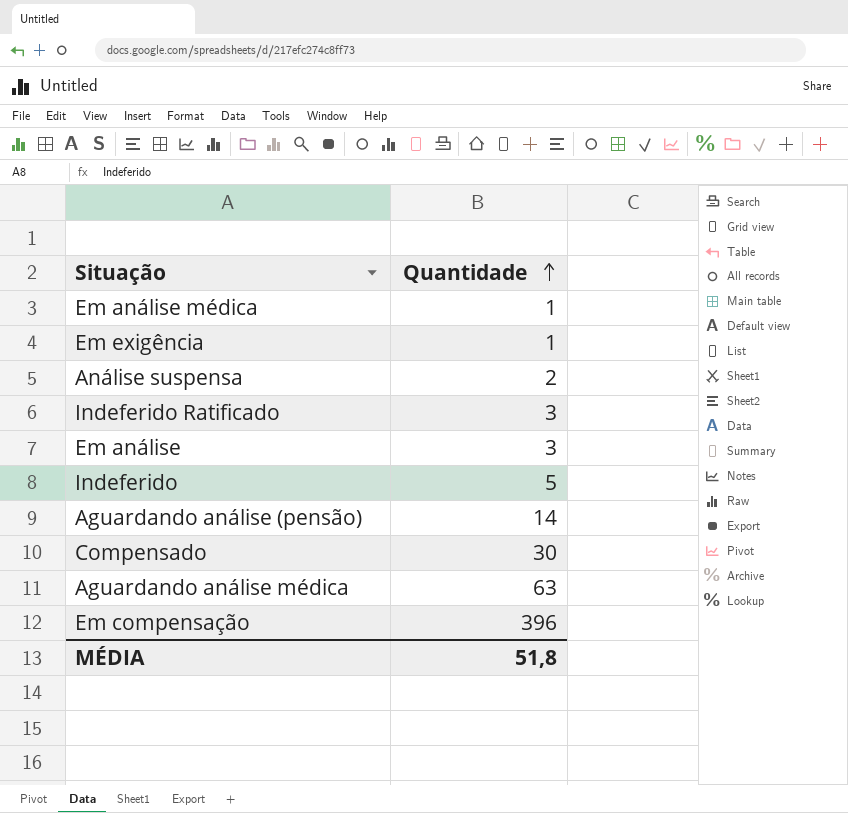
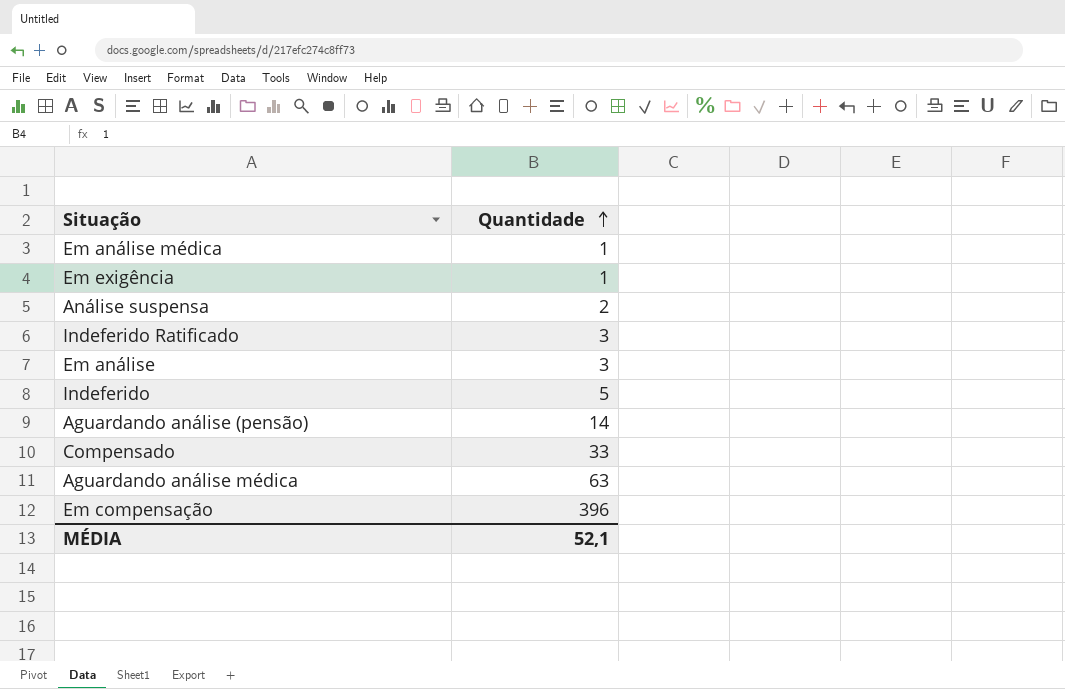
Compensado | Quantidade: 30 -> 33
MÉDIA | Quantidade: 51,8 -> 52,1

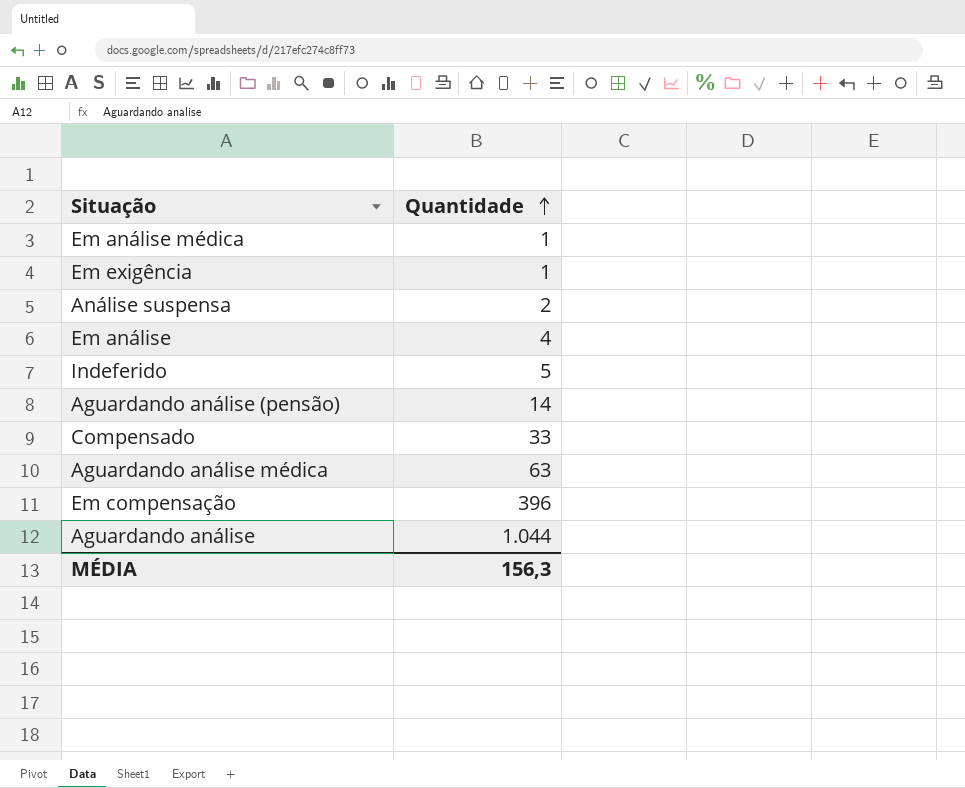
row Indeferido Ratificado: 3 -> none
Em análise | Quantidade: 3 -> 4
row Aguardando análise: none -> 1.044
MÉDIA | Quantidade: 52,1 -> 156,3

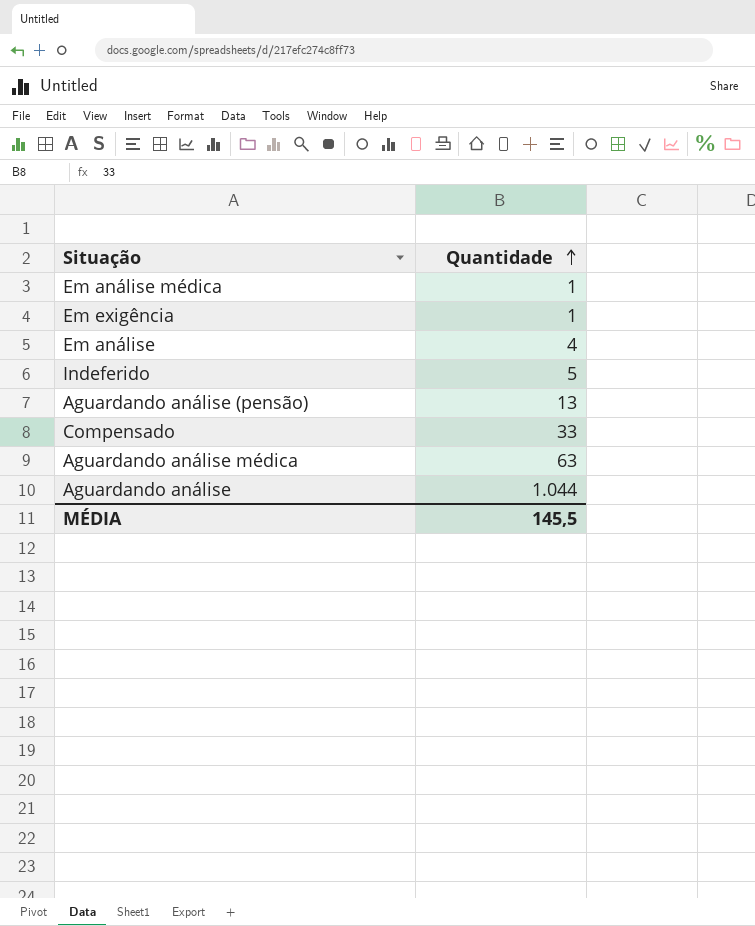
row Análise suspensa: 2 -> none
row Em compensação: 396 -> none
Aguardando análise (pensão) | Quantidade: 14 -> 13
MÉDIA | Quantidade: 156,3 -> 145,5

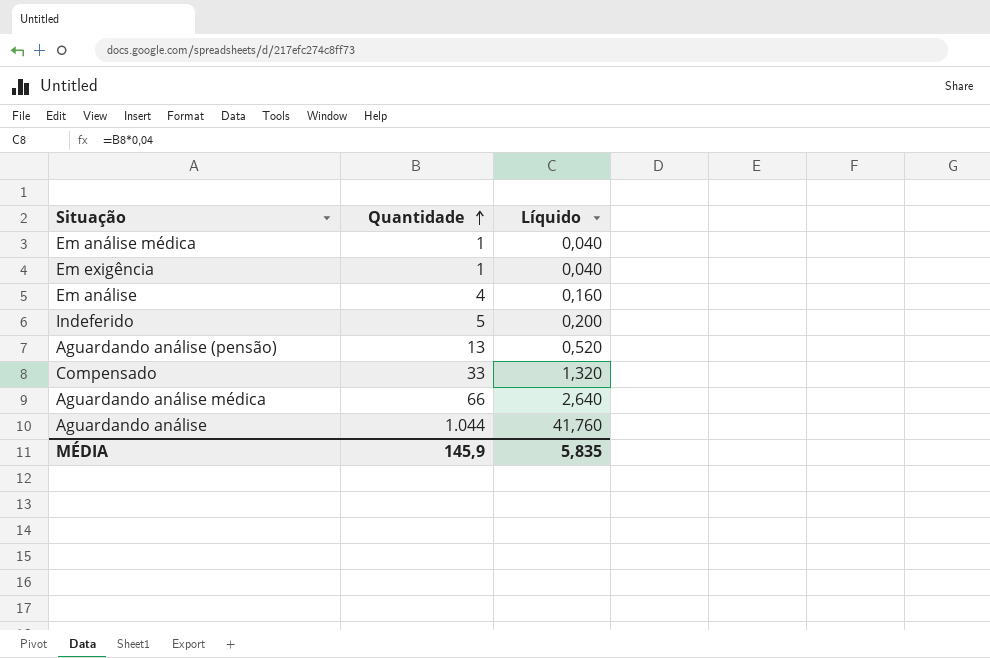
column Líquido | formula: none -> [Quantidade] * 0,04
Aguardando análise médica | Quantidade: 63 -> 66
MÉDIA | Quantidade: 145,5 -> 145,9

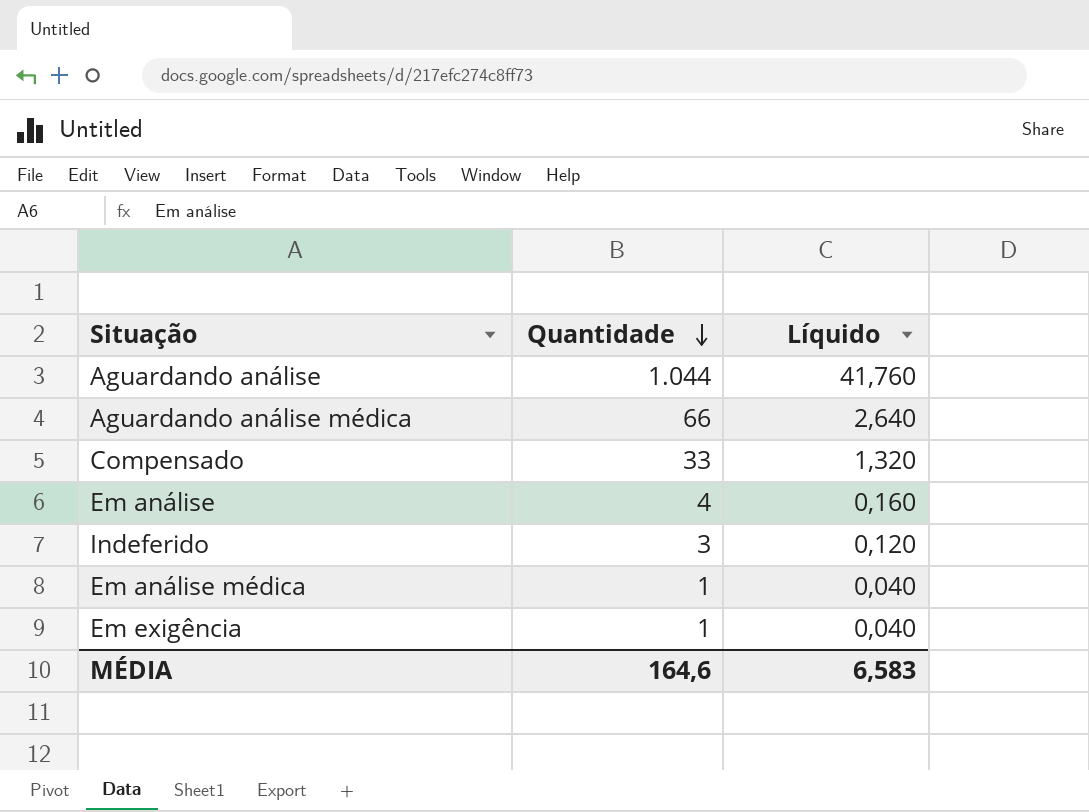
row order: Quantidade ascending -> Quantidade descending
row Aguardando análise (pensão): 13 | 0,520 -> none
Indeferido | Quantidade: 5 -> 3
Indeferido | Líquido: 0,200 -> 0,120
MÉDIA | Quantidade: 145,9 -> 164,6
MÉDIA | Líquido: 5,835 -> 6,583

